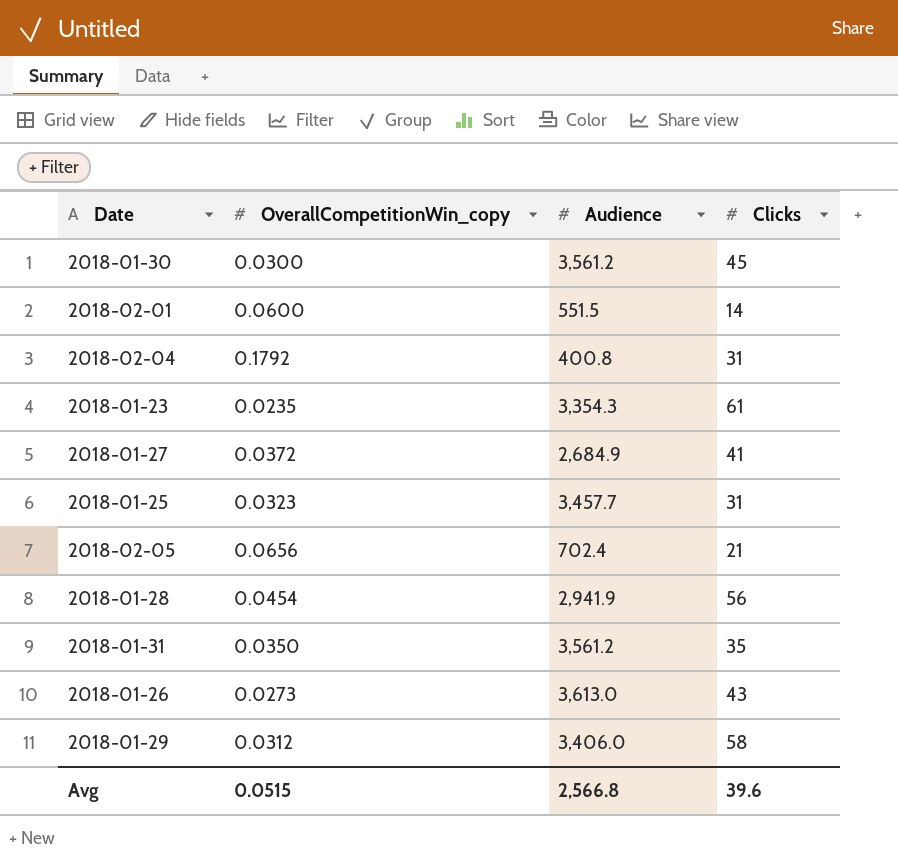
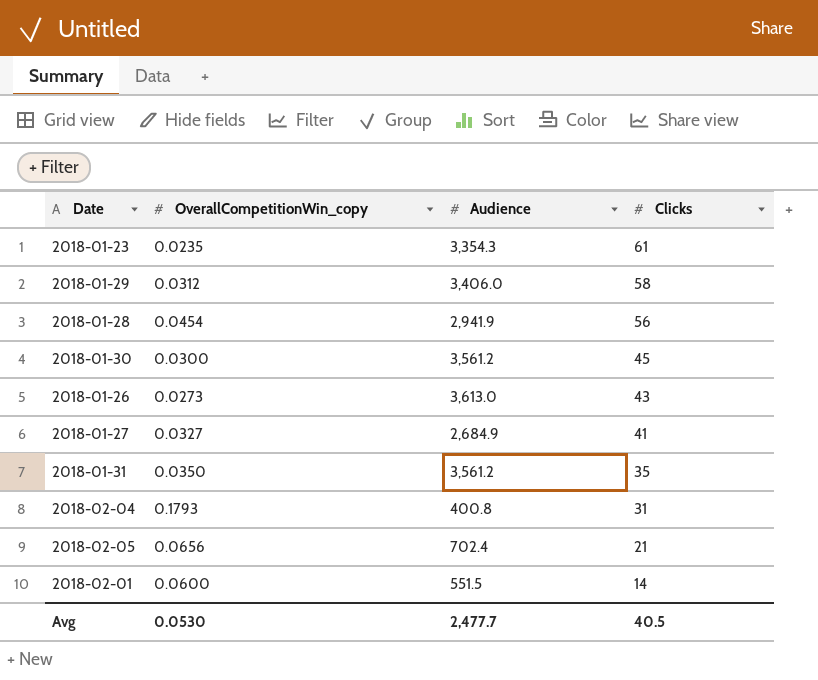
row order: none -> Clicks descending
row 2018-01-25: 0.0323 | 3,457.7 | 31 -> none
2018-01-27 | OverallCompetitionWin_copy: 0.0372 -> 0.0327
2018-02-04 | OverallCompetitionWin_copy: 0.1792 -> 0.1793
Avg | OverallCompetitionWin_copy: 0.0515 -> 0.0530
Avg | Audience: 2,566.8 -> 2,477.7
Avg | Clicks: 39.6 -> 40.5

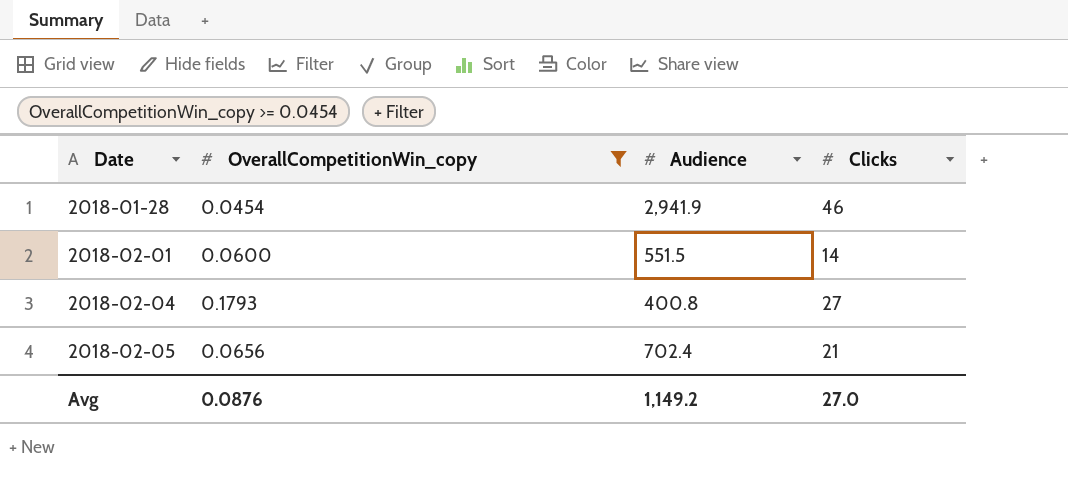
filter: none -> OverallCompetitionWin_copy >= 0.0454
row order: Clicks descending -> Date ascending
2018-01-28 | Clicks: 56 -> 46
2018-02-04 | Clicks: 31 -> 27
Avg | OverallCompetitionWin_copy: 0.0530 -> 0.0876
Avg | Audience: 2,477.7 -> 1,149.2
Avg | Clicks: 40.5 -> 27.0

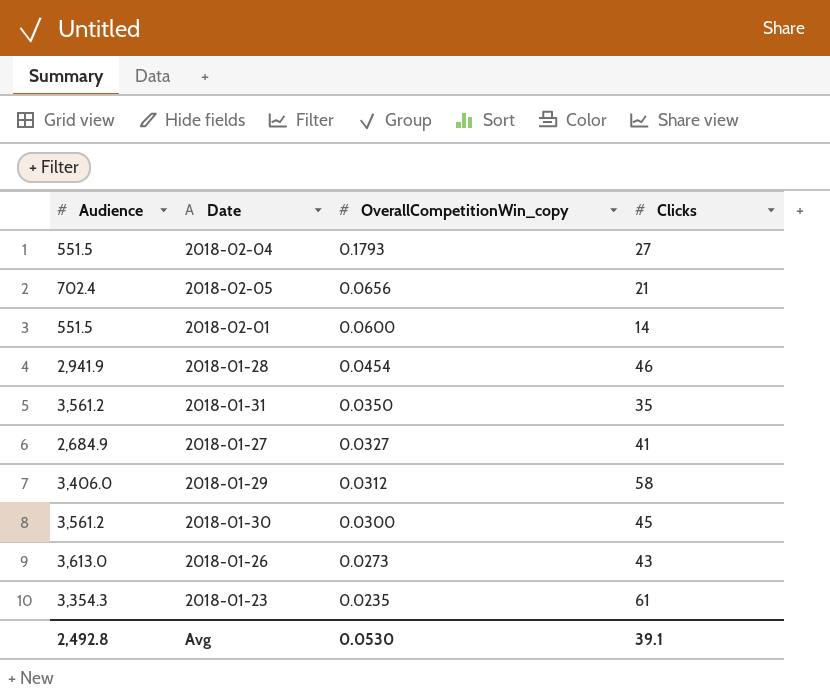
filter: OverallCompetitionWin_copy >= 0.0454 -> none
row order: Date ascending -> OverallCompetitionWin_copy descending
column Audience | position: 3 -> 1
2018-02-04 | Audience: 400.8 -> 551.5
Avg | Audience: 1,149.2 -> 2,492.8
Avg | OverallCompetitionWin_copy: 0.0876 -> 0.0530
Avg | Clicks: 27.0 -> 39.1

